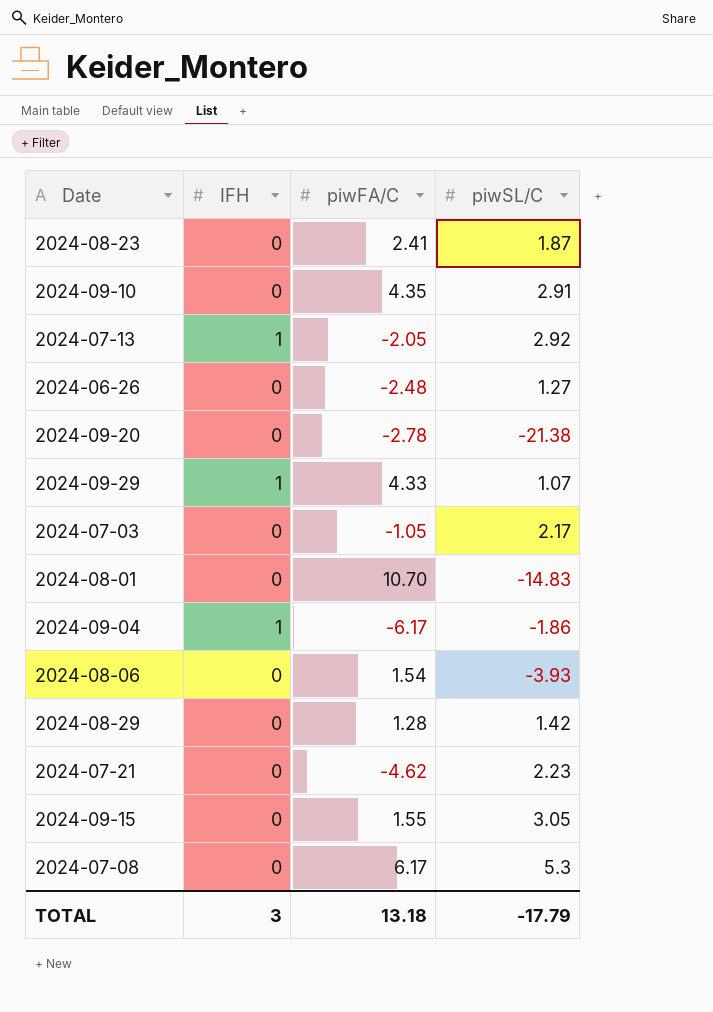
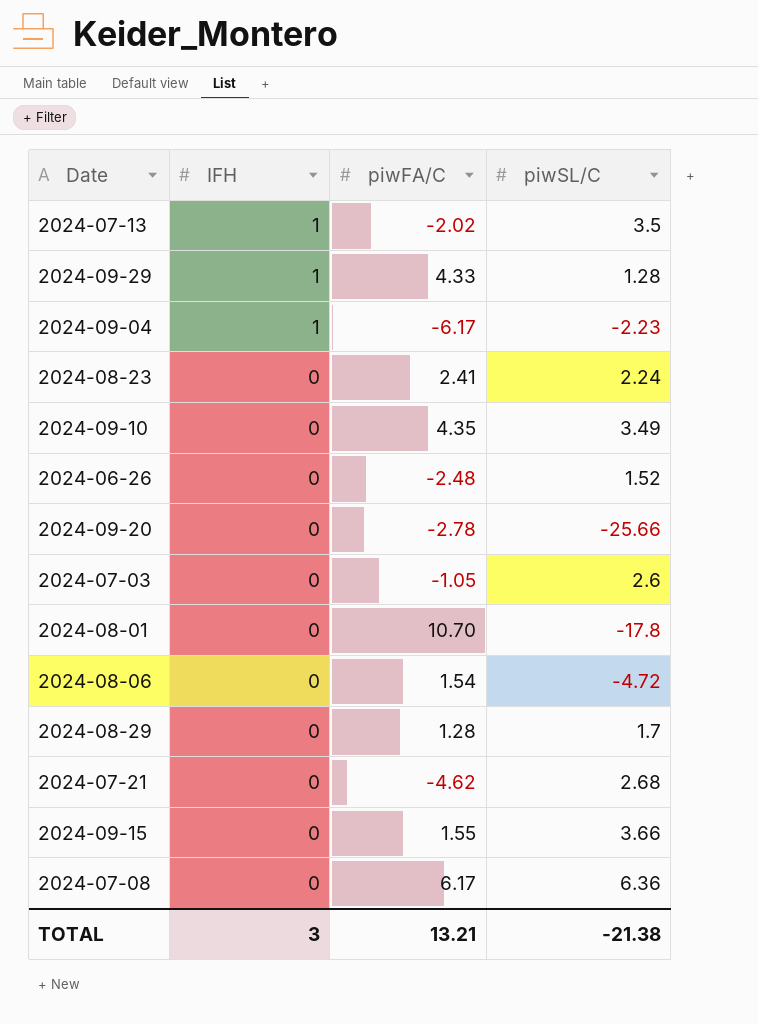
row order: none -> IFH descending
2024-07-13 | piwFA/C: -2.05 -> -2.02
2024-07-13 | piwSL/C: 2.92 -> 3.5
2024-09-29 | piwSL/C: 1.07 -> 1.28
2024-09-04 | piwSL/C: -1.86 -> -2.23
2024-08-23 | piwSL/C: 1.87 -> 2.24
2024-09-10 | piwSL/C: 2.91 -> 3.49
2024-06-26 | piwSL/C: 1.27 -> 1.52
2024-09-20 | piwSL/C: -21.38 -> -25.66
2024-07-03 | piwSL/C: 2.17 -> 2.6
2024-08-01 | piwSL/C: -14.83 -> -17.8
2024-08-06 | piwSL/C: -3.93 -> -4.72
2024-08-29 | piwSL/C: 1.42 -> 1.7
2024-07-21 | piwSL/C: 2.23 -> 2.68
2024-09-15 | piwSL/C: 3.05 -> 3.66
2024-07-08 | piwSL/C: 5.3 -> 6.36
TOTAL | piwFA/C: 13.18 -> 13.21
TOTAL | piwSL/C: -17.79 -> -21.38

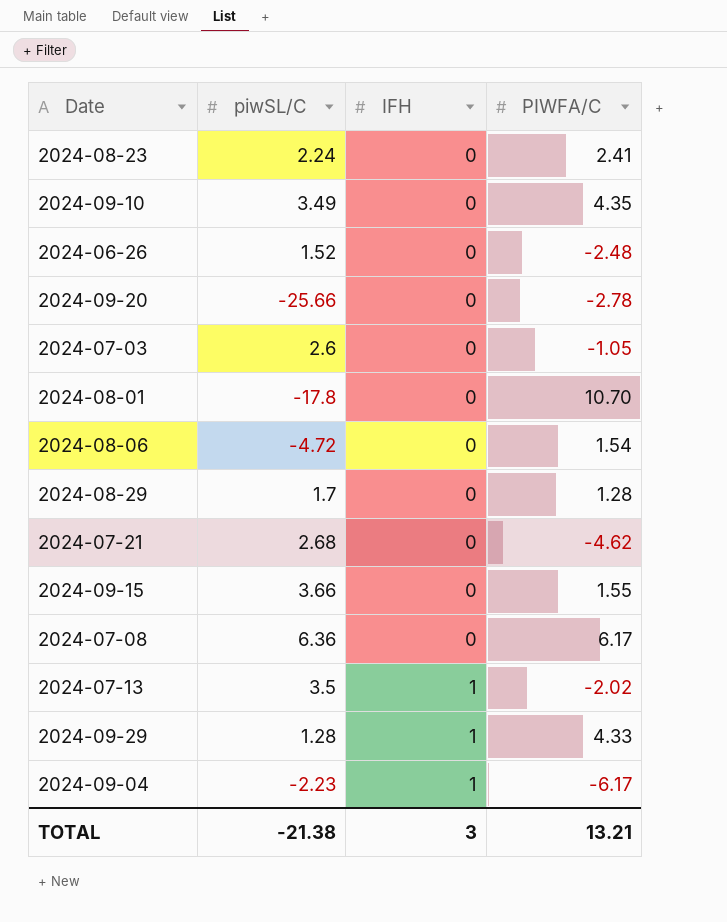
row order: IFH descending -> IFH ascending
column piwSL/C | position: 4 -> 2
column name: piwFA/C -> PIWFA/C

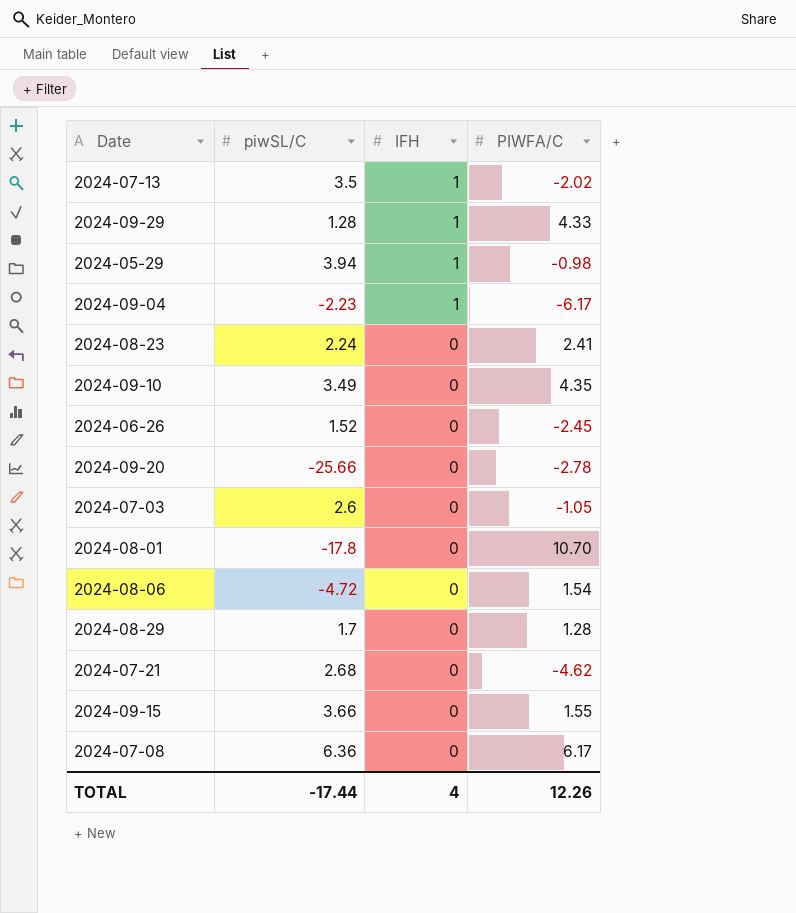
row order: IFH ascending -> IFH descending
row 2024-05-29: none -> 3.94 | 1 | -0.98
2024-06-26 | PIWFA/C: -2.48 -> -2.45
TOTAL | piwSL/C: -21.38 -> -17.44
TOTAL | IFH: 3 -> 4
TOTAL | PIWFA/C: 13.21 -> 12.26

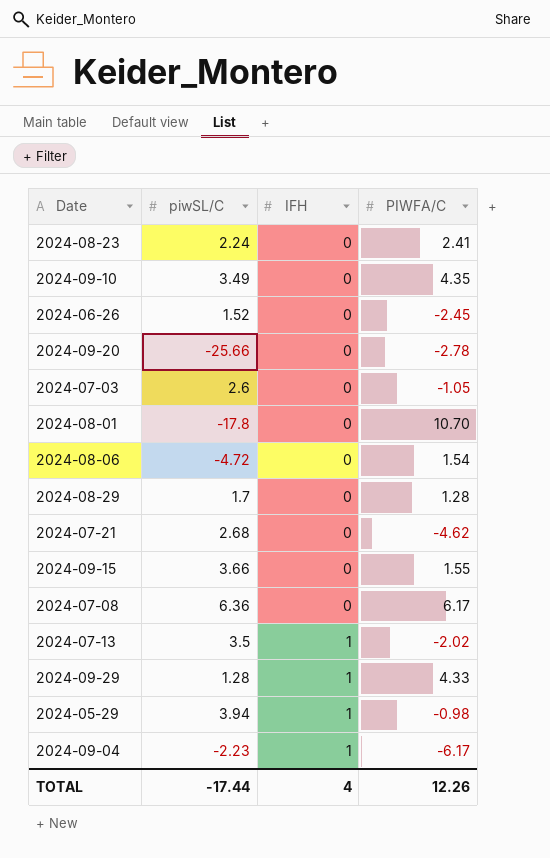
row order: IFH descending -> IFH ascending

